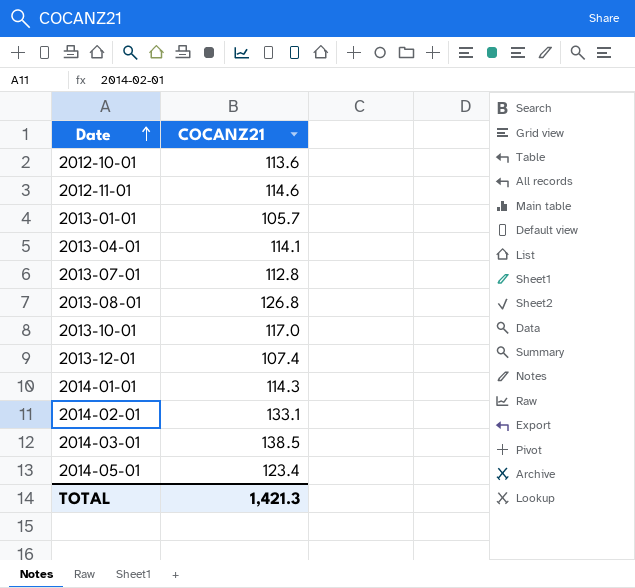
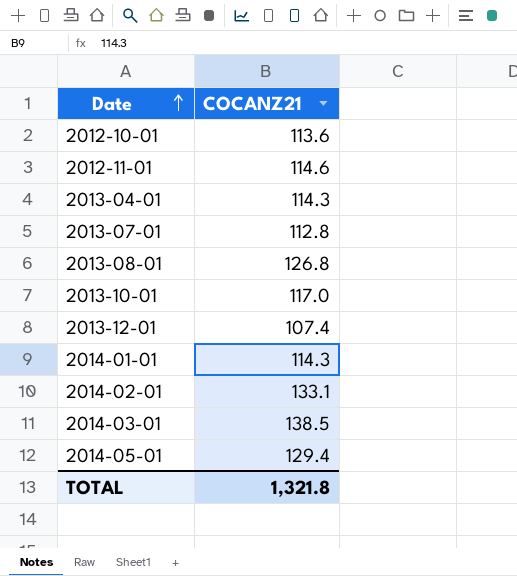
row 2013-01-01: 105.7 -> none
2013-04-01 | COCANZ21: 114.1 -> 114.3
2014-05-01 | COCANZ21: 123.4 -> 129.4
TOTAL | COCANZ21: 1,421.3 -> 1,321.8

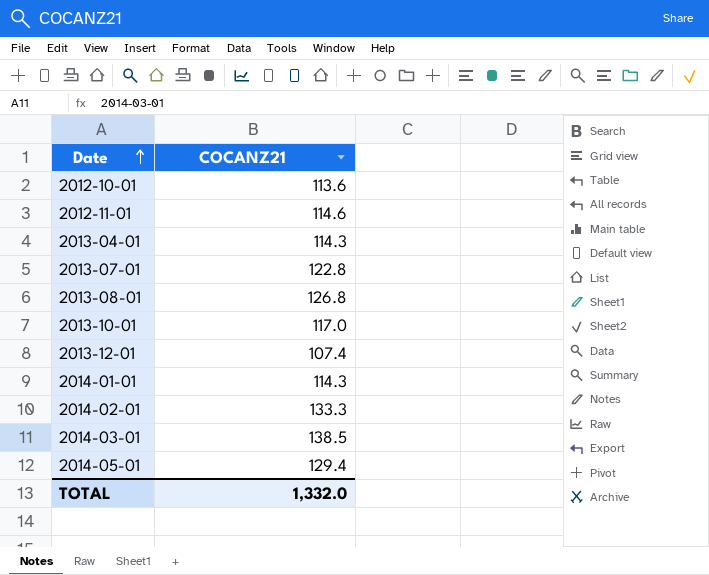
2013-07-01 | COCANZ21: 112.8 -> 122.8
2014-02-01 | COCANZ21: 133.1 -> 133.3
TOTAL | COCANZ21: 1,321.8 -> 1,332.0

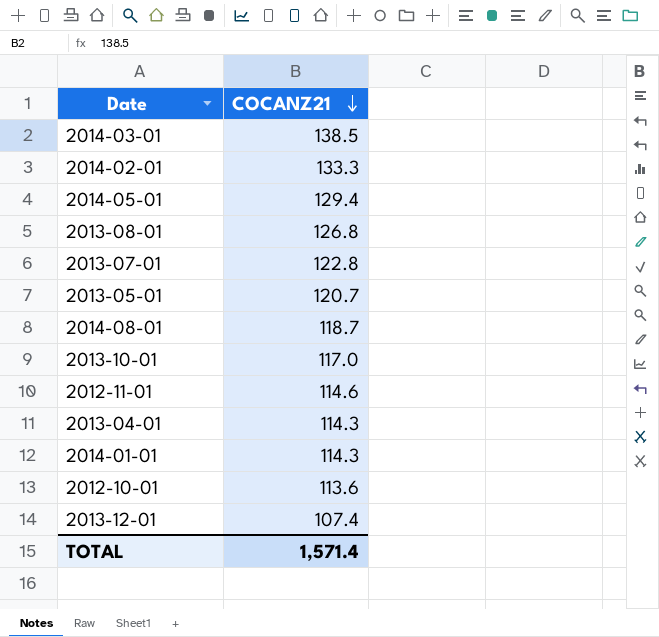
row order: Date ascending -> COCANZ21 descending
row 2013-05-01: none -> 120.7
row 2014-08-01: none -> 118.7
TOTAL | COCANZ21: 1,332.0 -> 1,571.4

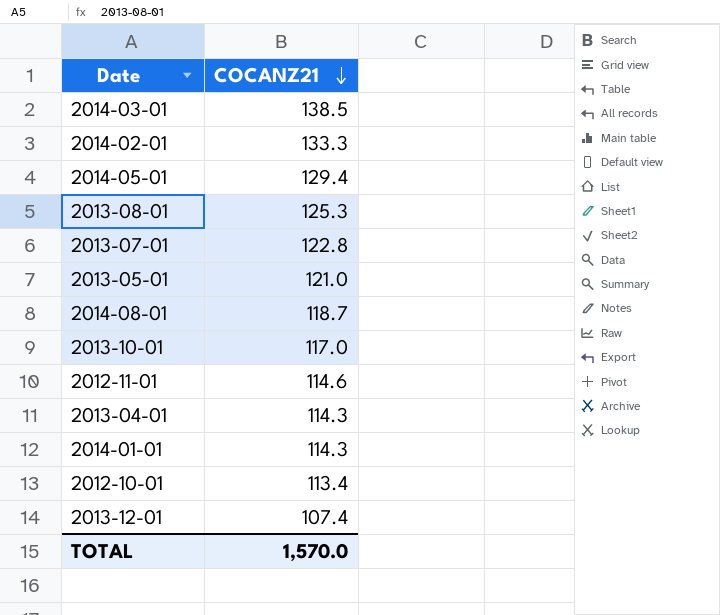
2013-08-01 | COCANZ21: 126.8 -> 125.3
2013-05-01 | COCANZ21: 120.7 -> 121.0
2012-10-01 | COCANZ21: 113.6 -> 113.4
TOTAL | COCANZ21: 1,571.4 -> 1,570.0

